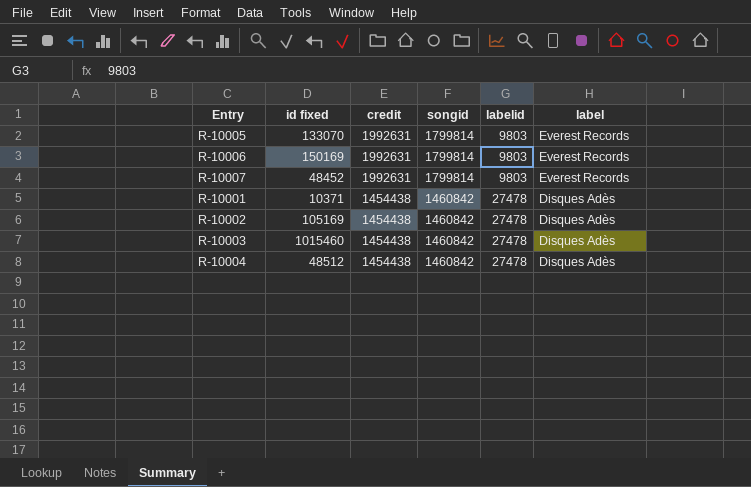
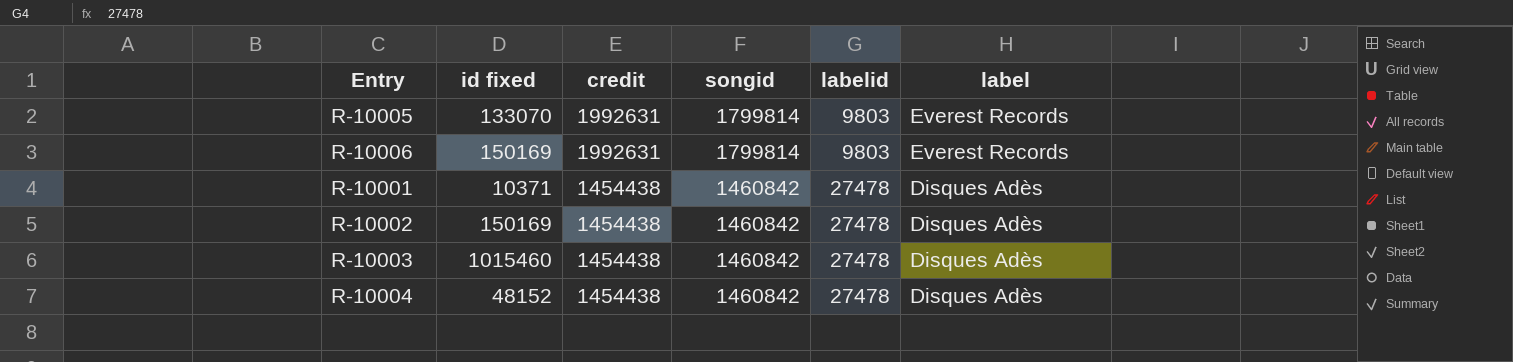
row R-10007: 48452 | 1992631 | 1799814 | 9803 | Everest Records -> none
R-10002 | id fixed: 105169 -> 150169
R-10004 | id fixed: 48512 -> 48152

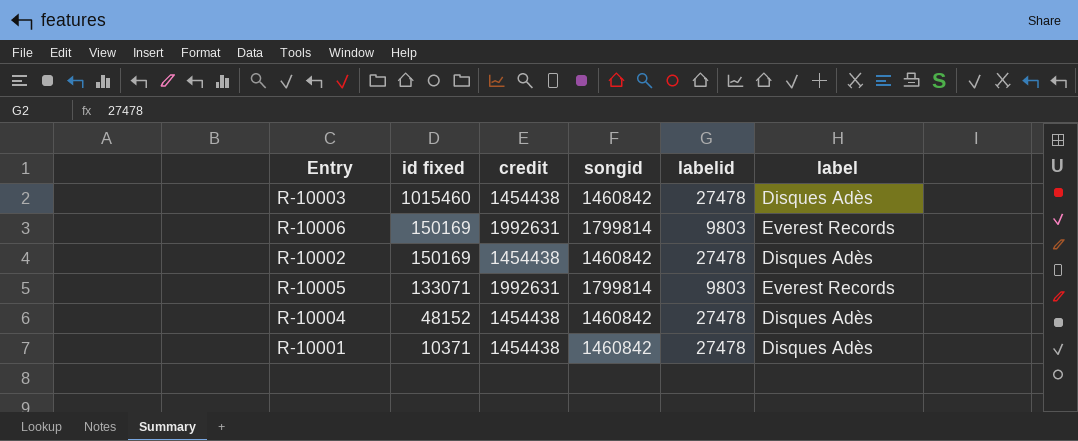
row order: credit descending -> id fixed descending
R-10005 | id fixed: 133070 -> 133071

